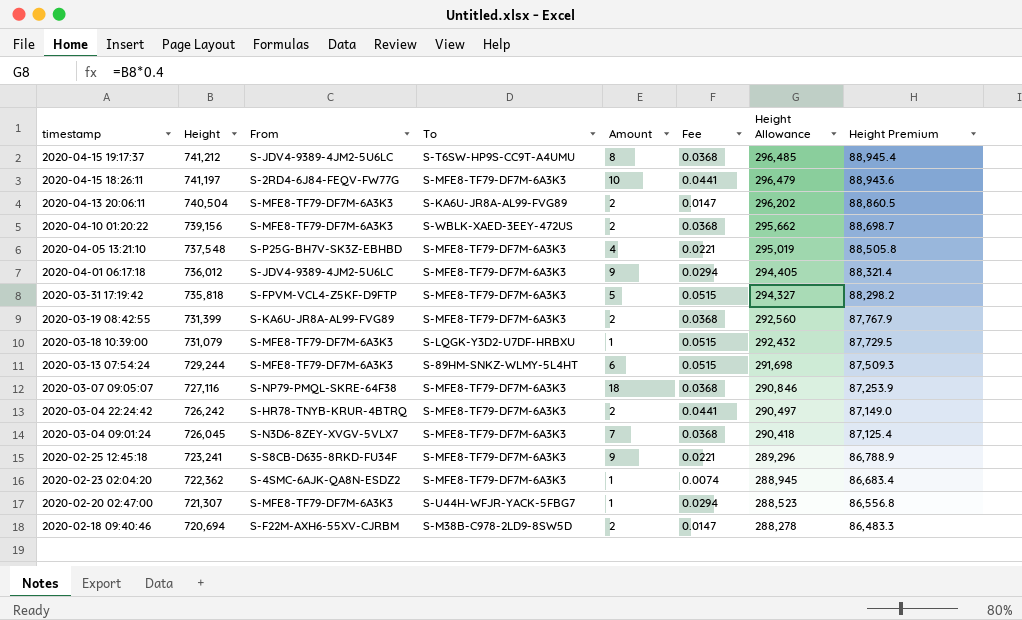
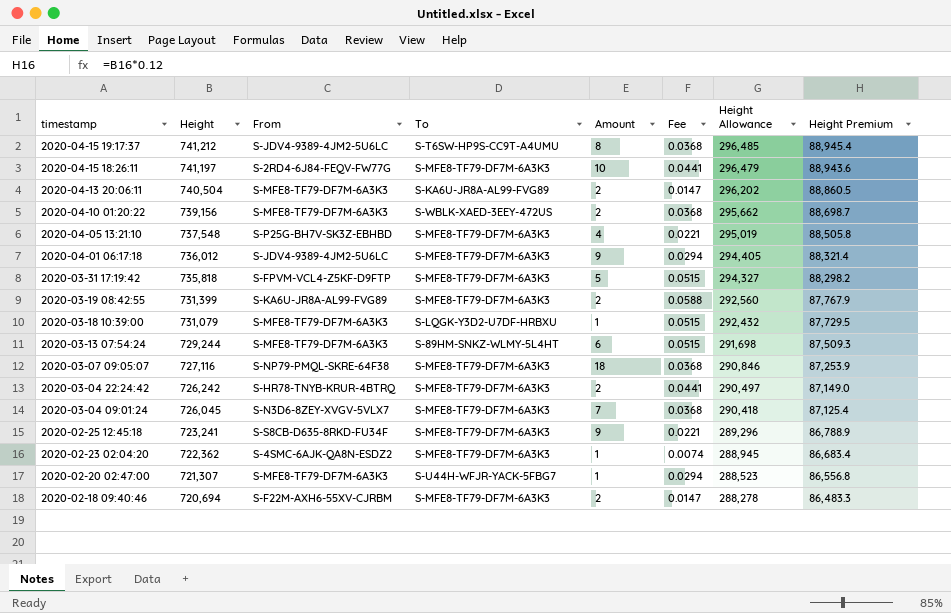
2020-03-19 08:42:55 | Fee: 0.0368 -> 0.0588
2020-02-18 09:40:46 | To: S-M38B-C978-2LD9-8SW5D -> S-MFE8-TF79-DF7M-6A3K3

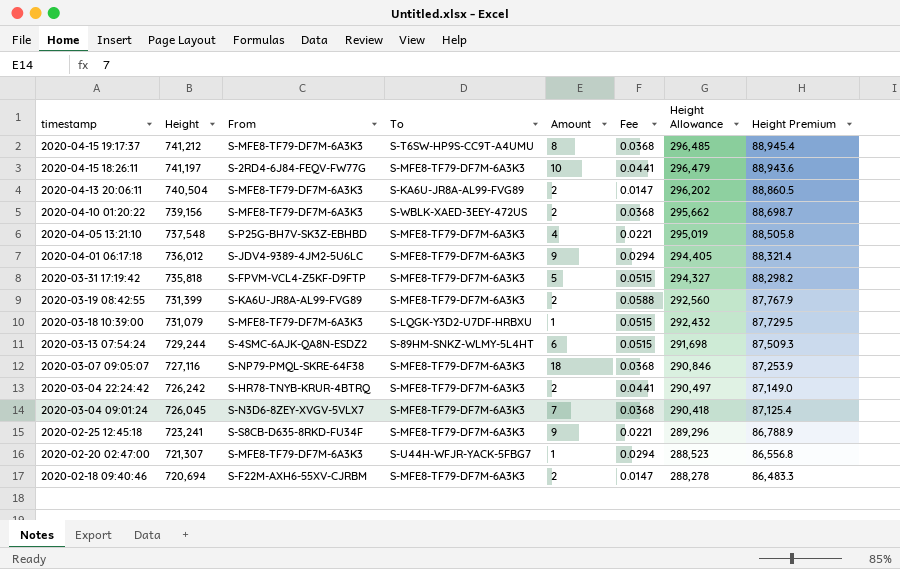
row 2020-02-23 02:04:20: 722,362 | S-4SMC-6AJK-QA8N-ESDZ2 | S-MFE8-TF79-DF7M-6A3K3 | 1 | 0.0074 | 288,945 | 86,683.4 -> none
2020-04-15 19:17:37 | From: S-JDV4-9389-4JM2-5U6LC -> S-MFE8-TF79-DF7M-6A3K3
2020-03-13 07:54:24 | From: S-MFE8-TF79-DF7M-6A3K3 -> S-4SMC-6AJK-QA8N-ESDZ2

